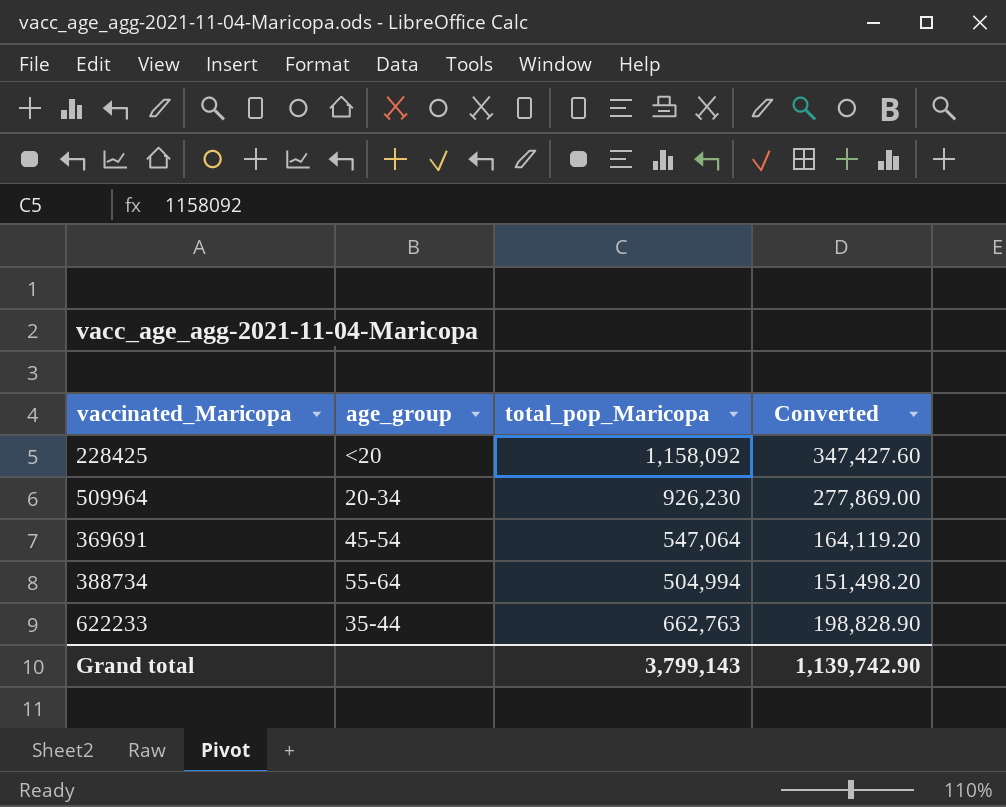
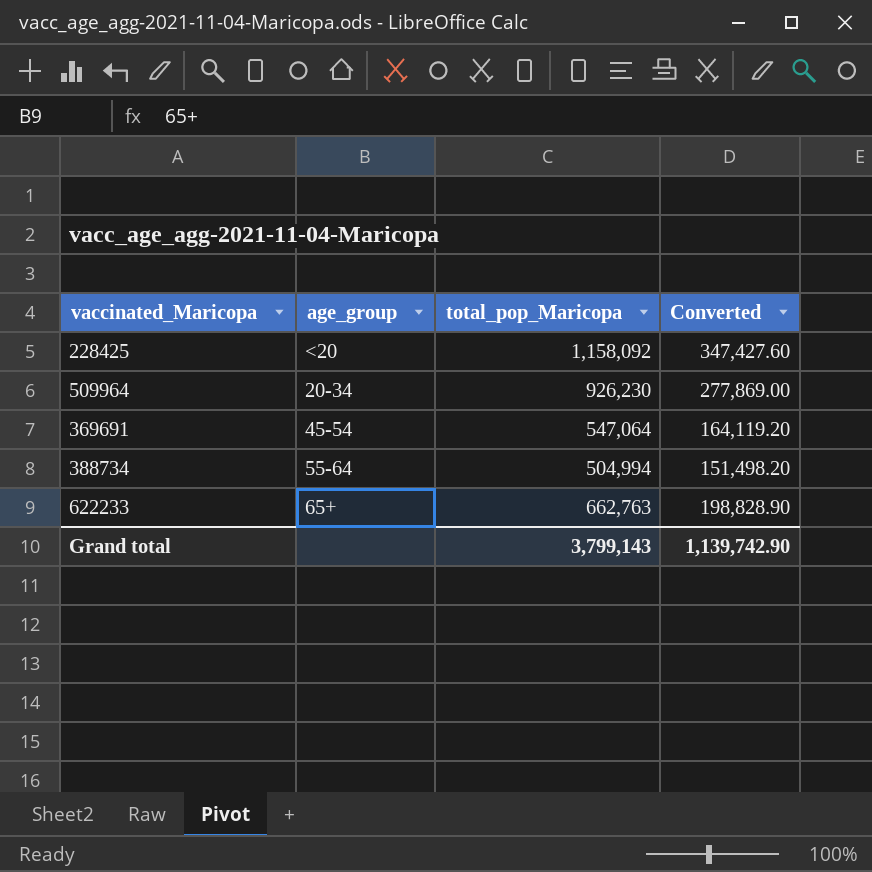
622233 | age_group: 35-44 -> 65+

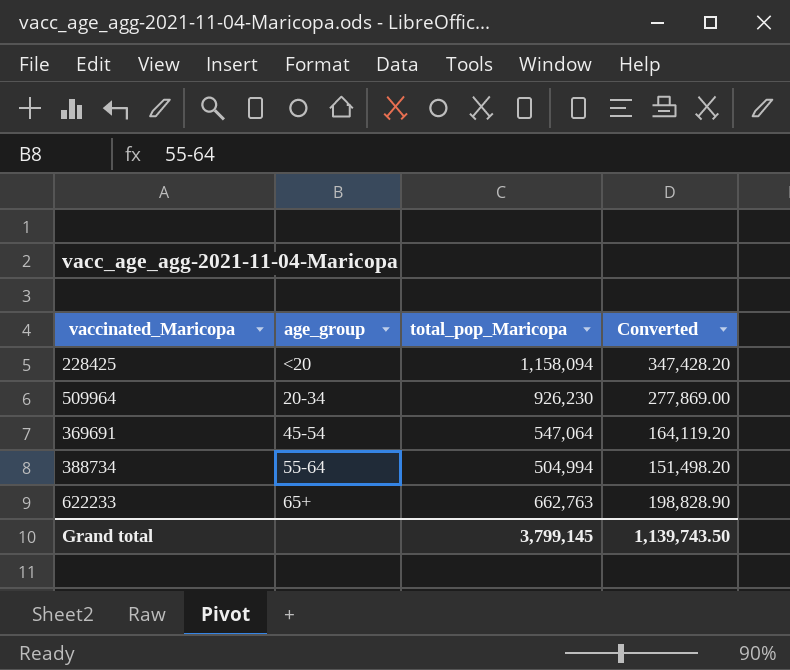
228425 | total_pop_Maricopa: 1,158,092 -> 1,158,094
228425 | Converted: 347,427.60 -> 347,428.20
Grand total | total_pop_Maricopa: 3,799,143 -> 3,799,145
Grand total | Converted: 1,139,742.90 -> 1,139,743.50

